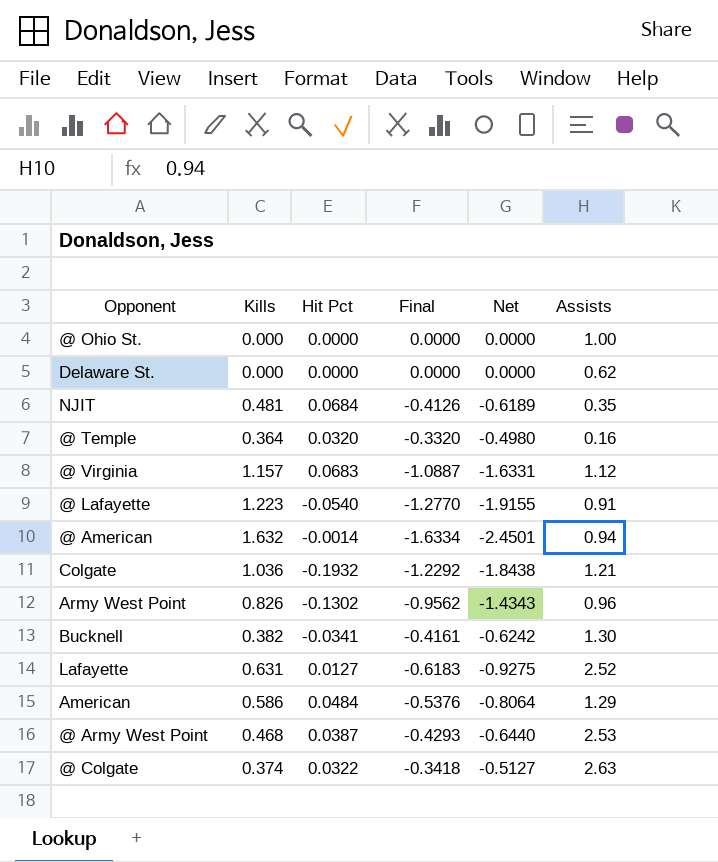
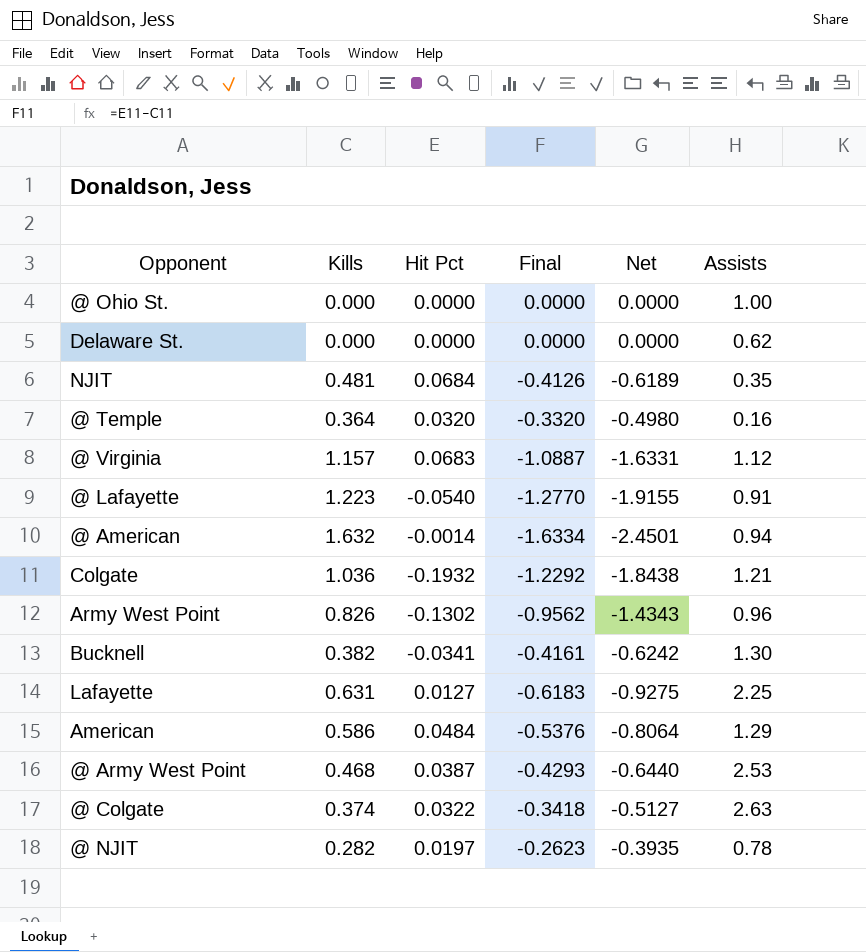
Lafayette | Assists: 2.52 -> 2.25
row @ NJIT: none -> 0.282 | 0.0197 | -0.2623 | -0.3935 | 0.78

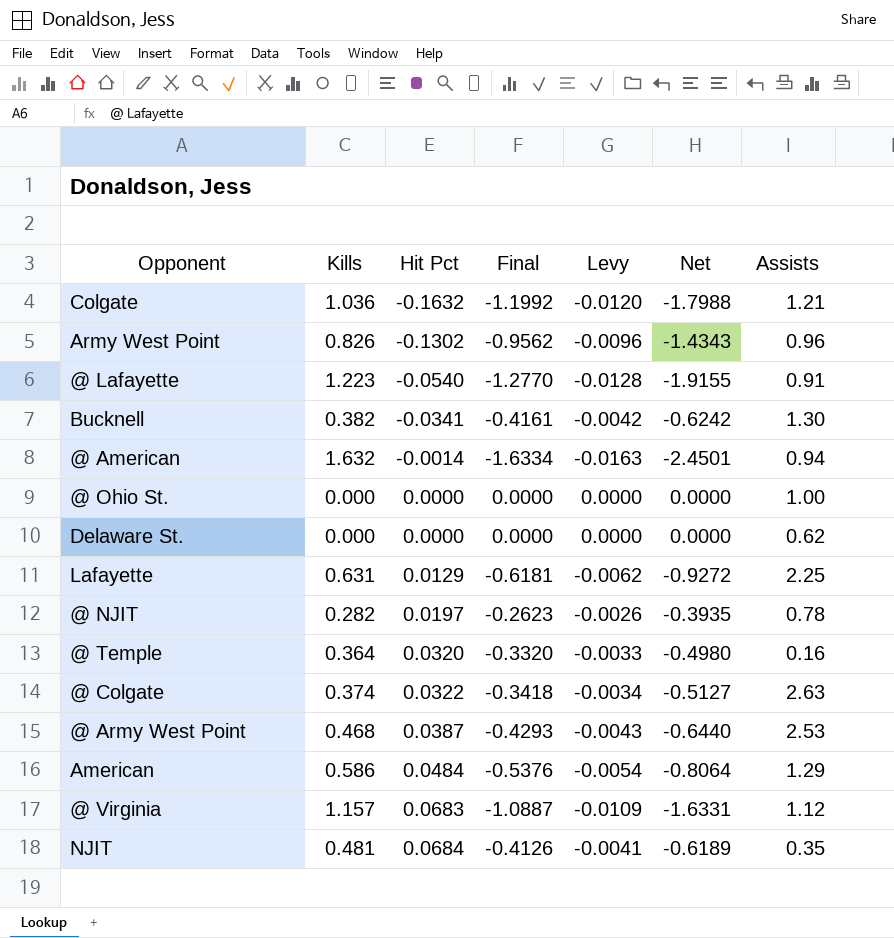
row order: none -> Hit Pct ascending
column Levy | formula: none -> [Final] * 0.01
Colgate | Hit Pct: -0.1932 -> -0.1632
Colgate | Final: -1.2292 -> -1.1992
Colgate | Net: -1.8438 -> -1.7988
Lafayette | Hit Pct: 0.0127 -> 0.0129
Lafayette | Final: -0.6183 -> -0.6181
Lafayette | Net: -0.9275 -> -0.9272

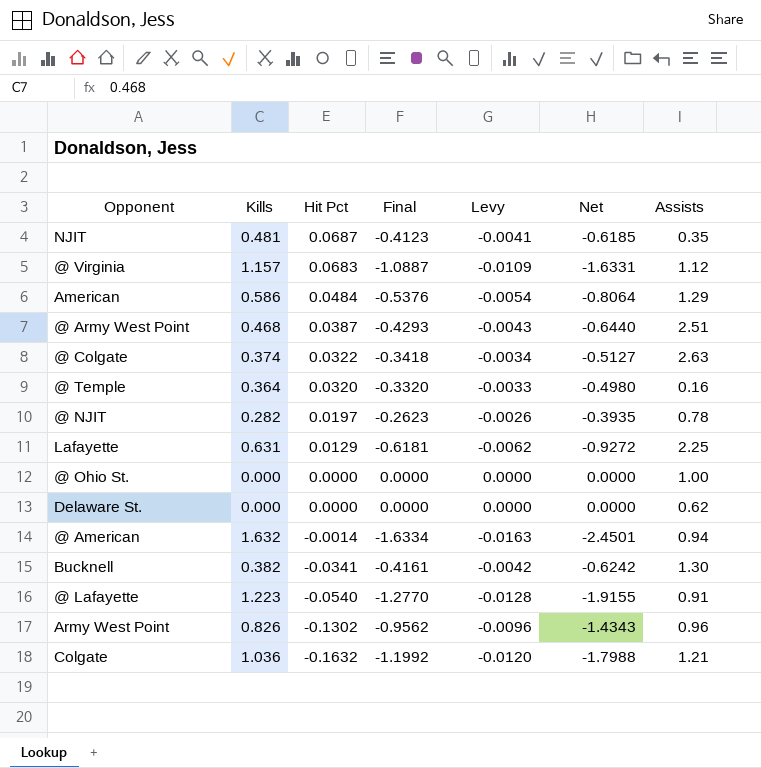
row order: Hit Pct ascending -> Hit Pct descending
NJIT | Hit Pct: 0.0684 -> 0.0687
NJIT | Final: -0.4126 -> -0.4123
NJIT | Net: -0.6189 -> -0.6185
@ Army West Point | Assists: 2.53 -> 2.51

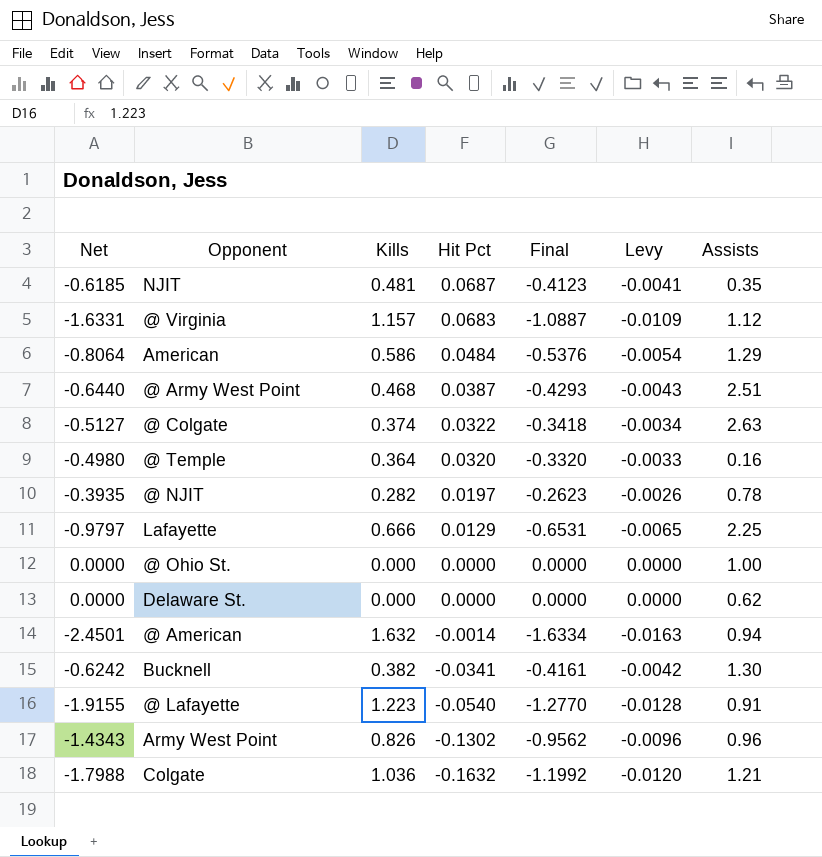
column Net | position: 6 -> 1
Lafayette | Net: -0.9272 -> -0.9797
Lafayette | Kills: 0.631 -> 0.666
Lafayette | Final: -0.6181 -> -0.6531
Lafayette | Levy: -0.0062 -> -0.0065

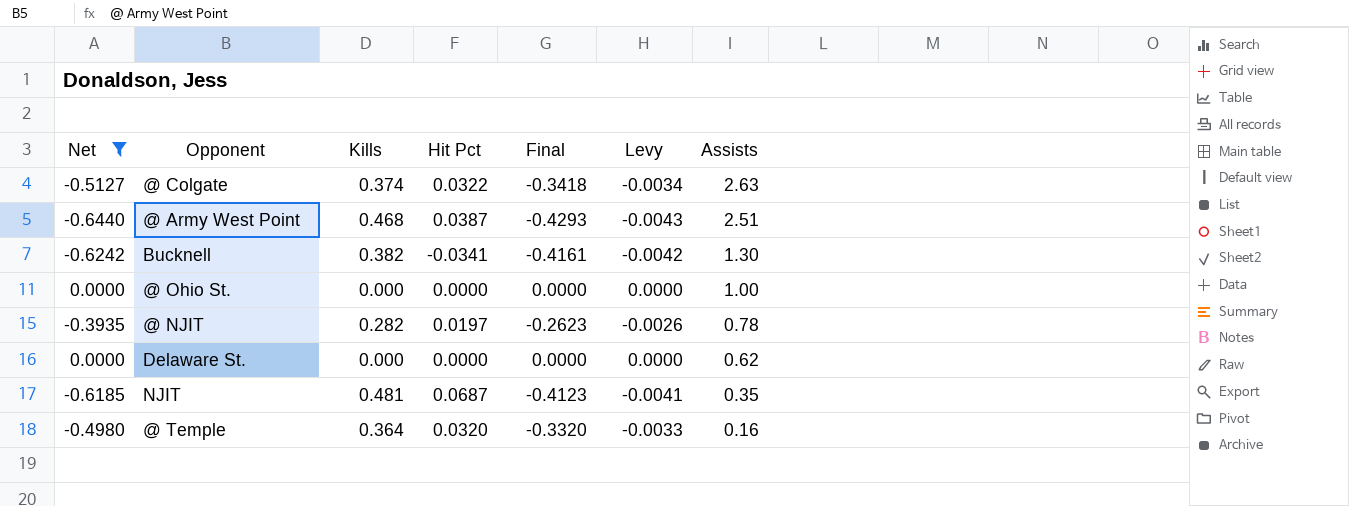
filter: none -> Net >= -0.6440
row order: Hit Pct descending -> Assists descending

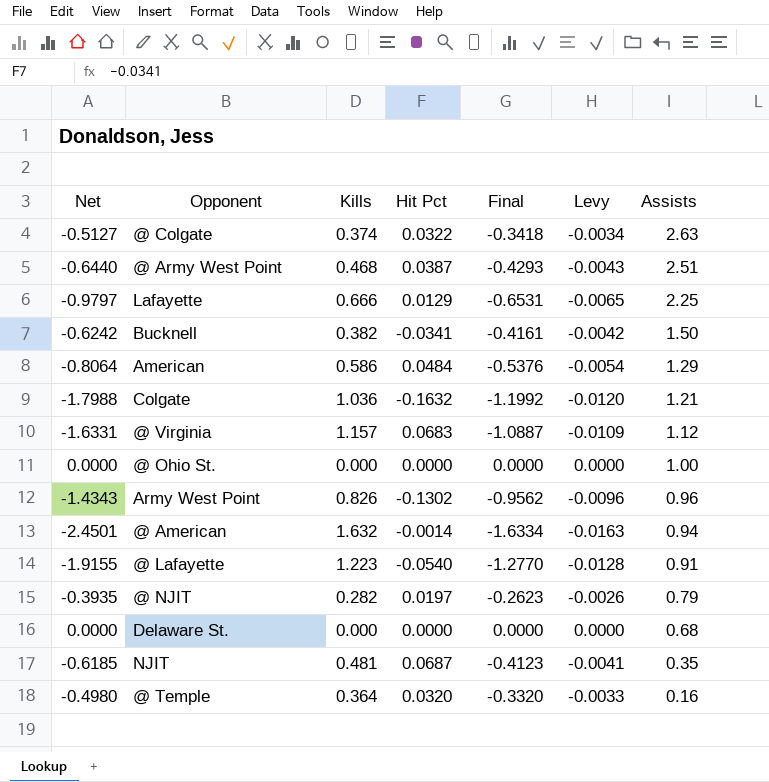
filter: Net >= -0.6440 -> none
Bucknell | Assists: 1.30 -> 1.50
@ NJIT | Assists: 0.78 -> 0.79
Delaware St. | Assists: 0.62 -> 0.68

